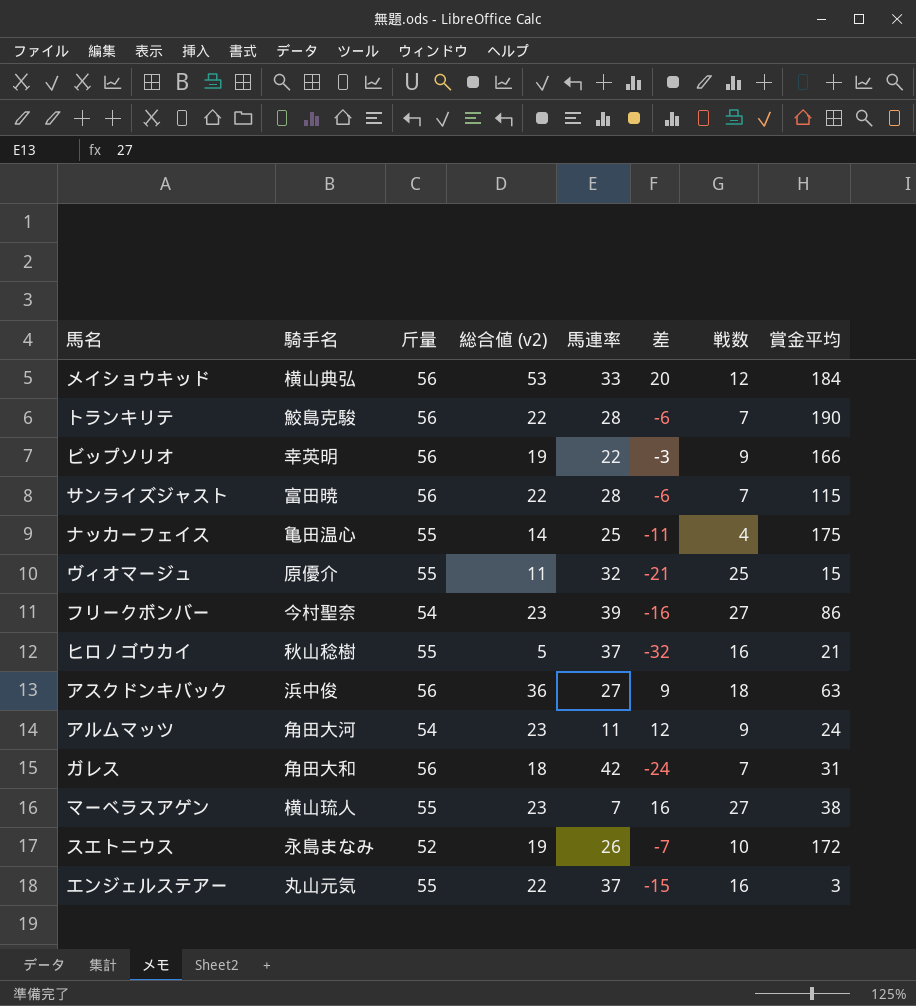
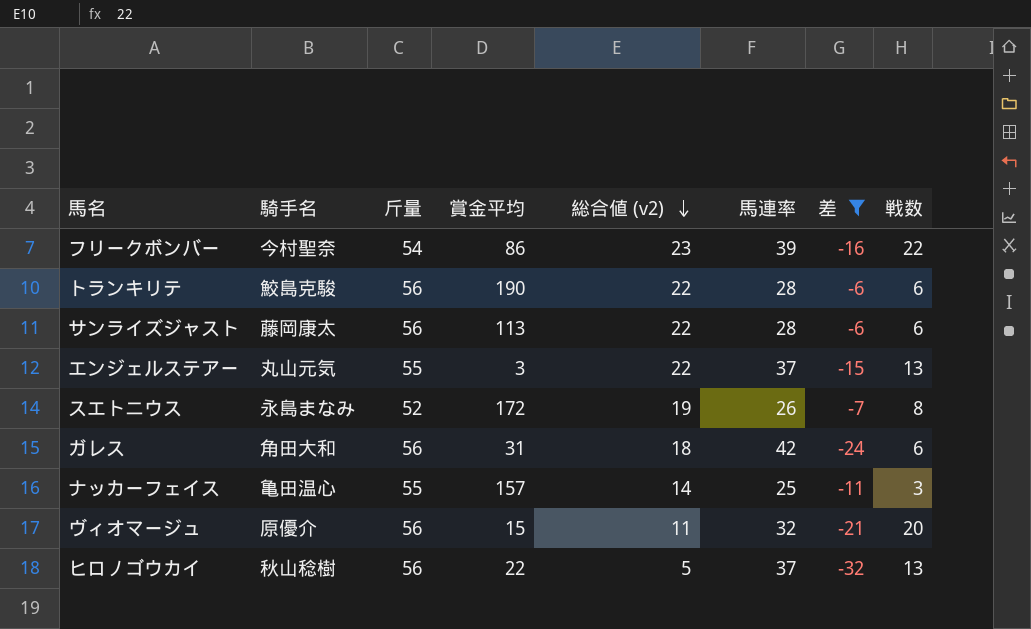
filter: none -> 差 <= -6
row order: none -> 総合値 (v2) descending
column 賞金平均 | position: 8 -> 4
フリークボンバー | 戦数: 27 -> 22
トランキリテ | 戦数: 7 -> 6
サンライズジャスト | 騎手名: 富田暁 -> 藤岡康太
サンライズジャスト | 賞金平均: 115 -> 113
サンライズジャスト | 戦数: 7 -> 6
エンジェルステアー | 戦数: 16 -> 13
スエトニウス | 戦数: 10 -> 8
ガレス | 戦数: 7 -> 6
ナッカーフェイス | 賞金平均: 175 -> 157
ナッカーフェイス | 戦数: 4 -> 3
ヴィオマージュ | 斤量: 55 -> 56
ヴィオマージュ | 戦数: 25 -> 20
ヒロノゴウカイ | 斤量: 55 -> 56
ヒロノゴウカイ | 賞金平均: 21 -> 22
ヒロノゴウカイ | 戦数: 16 -> 13

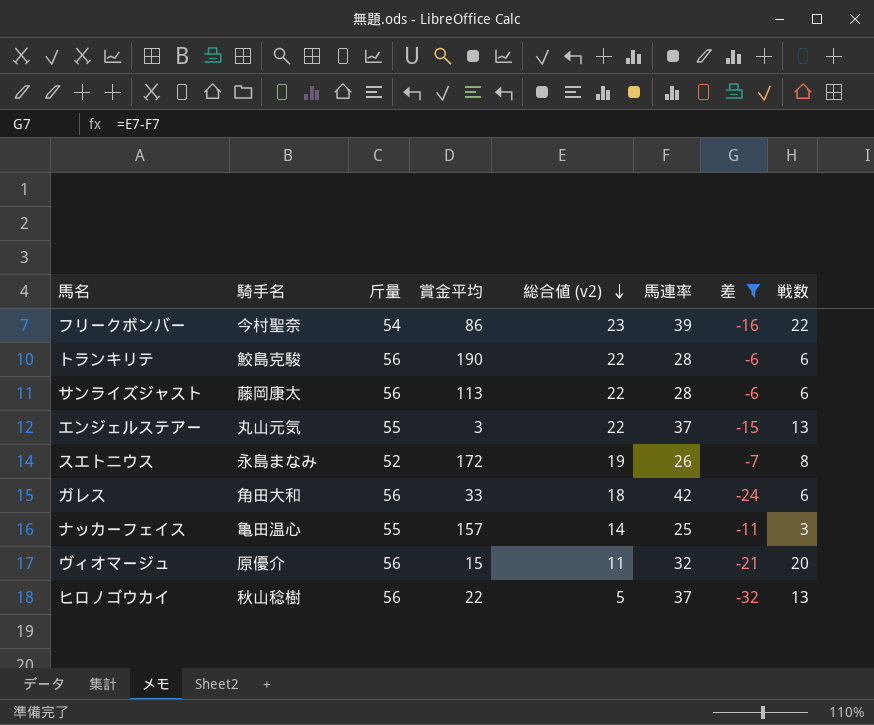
ガレス | 賞金平均: 31 -> 33

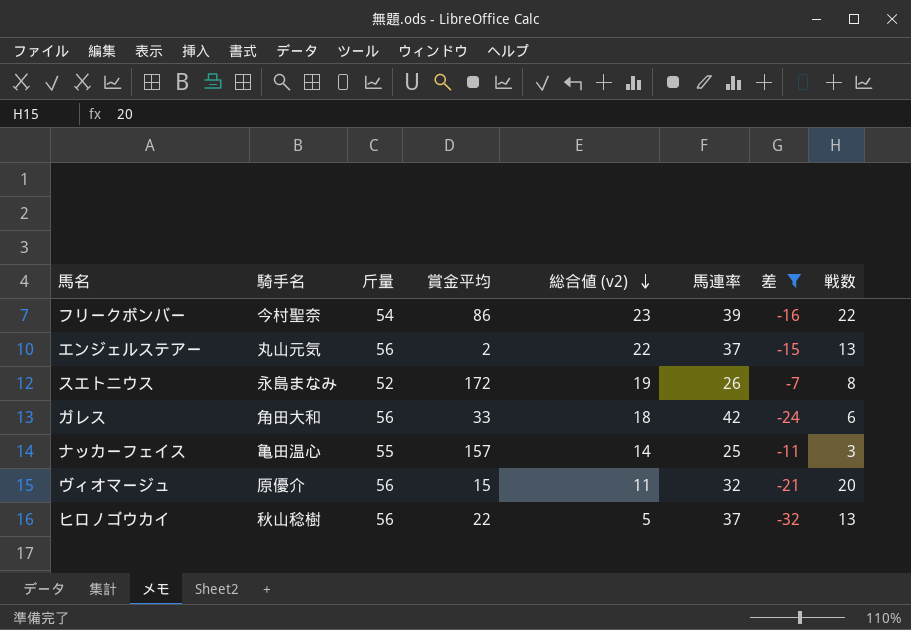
row トランキリテ: 鮫島克駿 | 56 | 190 | 22 | 28 | -6 | 6 -> none
row サンライズジャスト: 藤岡康太 | 56 | 113 | 22 | 28 | -6 | 6 -> none
エンジェルステアー | 斤量: 55 -> 56
エンジェルステアー | 賞金平均: 3 -> 2

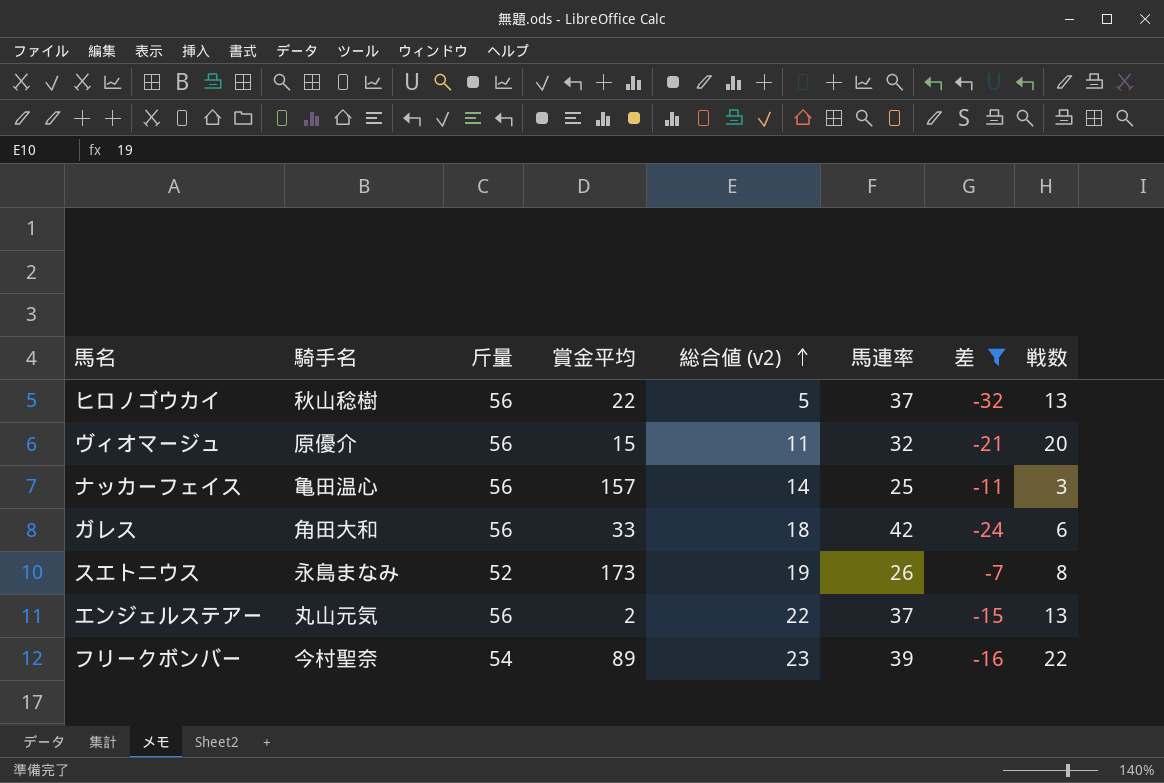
row order: 総合値 (v2) descending -> 総合値 (v2) ascending
ナッカーフェイス | 斤量: 55 -> 56
スエトニウス | 賞金平均: 172 -> 173
フリークボンバー | 賞金平均: 86 -> 89

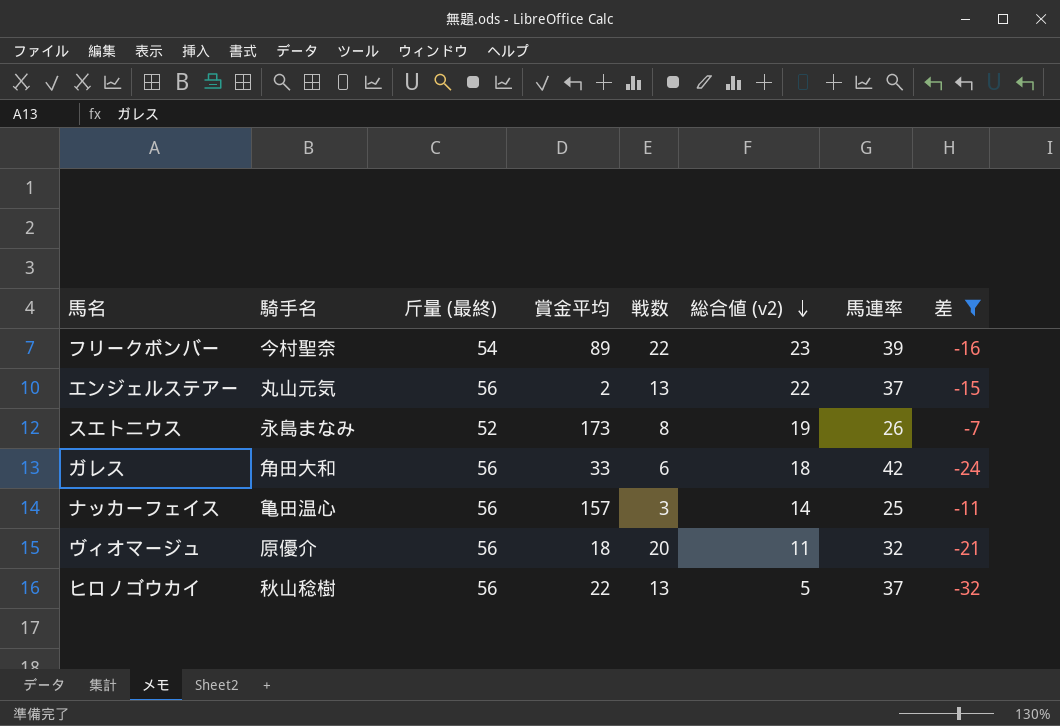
row order: 総合値 (v2) ascending -> 総合値 (v2) descending
column name: 斤量 -> 斤量 (最終)
column 戦数 | position: 8 -> 5
ヴィオマージュ | 賞金平均: 15 -> 18

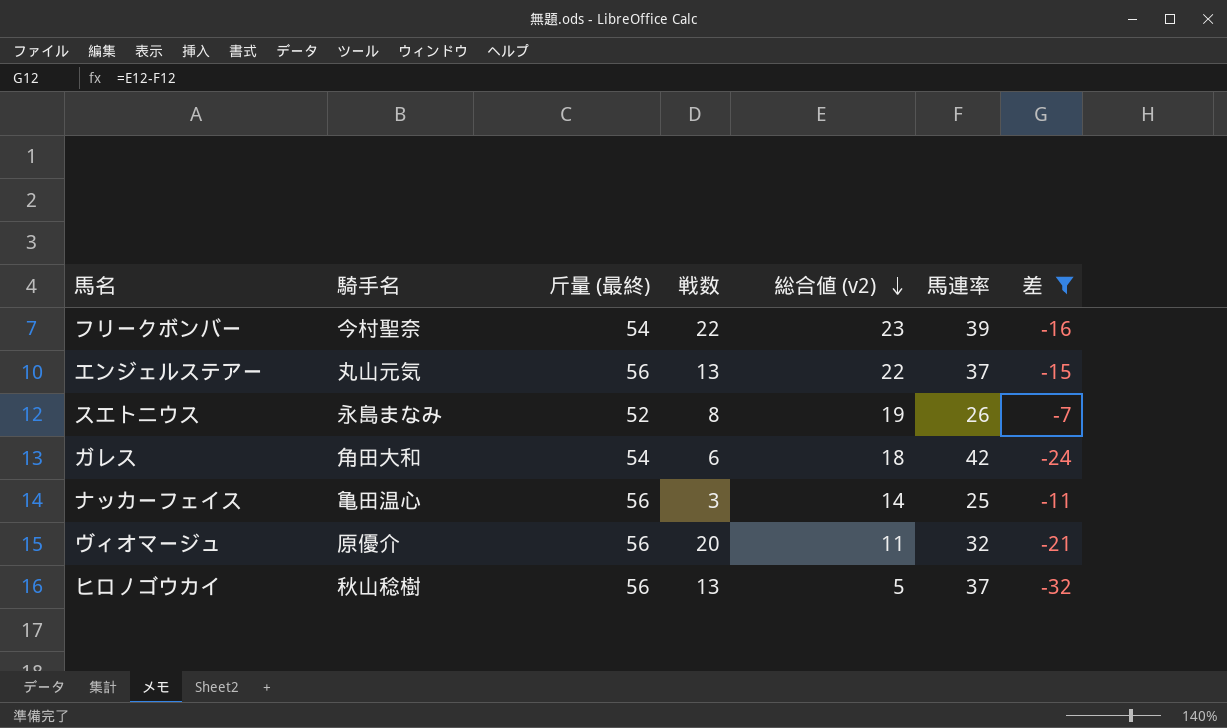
column 賞金平均 | position: 4 -> none
ガレス | 斤量 (最終): 56 -> 54

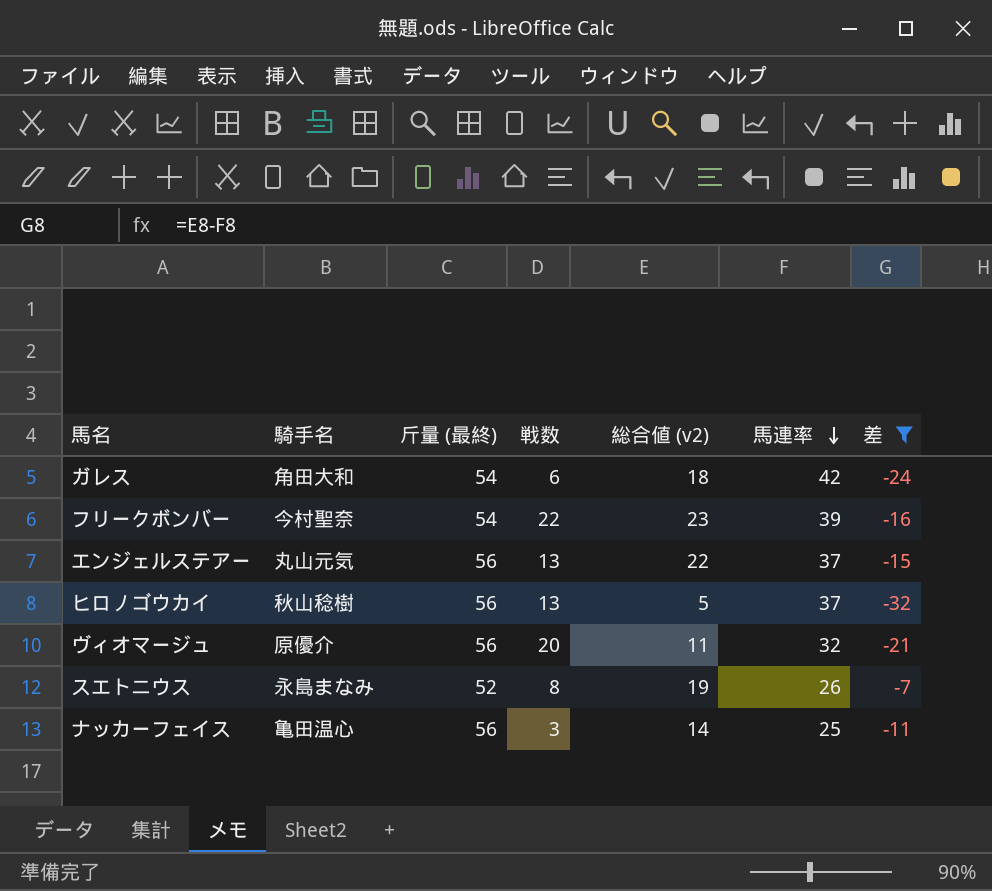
row order: 総合値 (v2) descending -> 馬連率 descending

